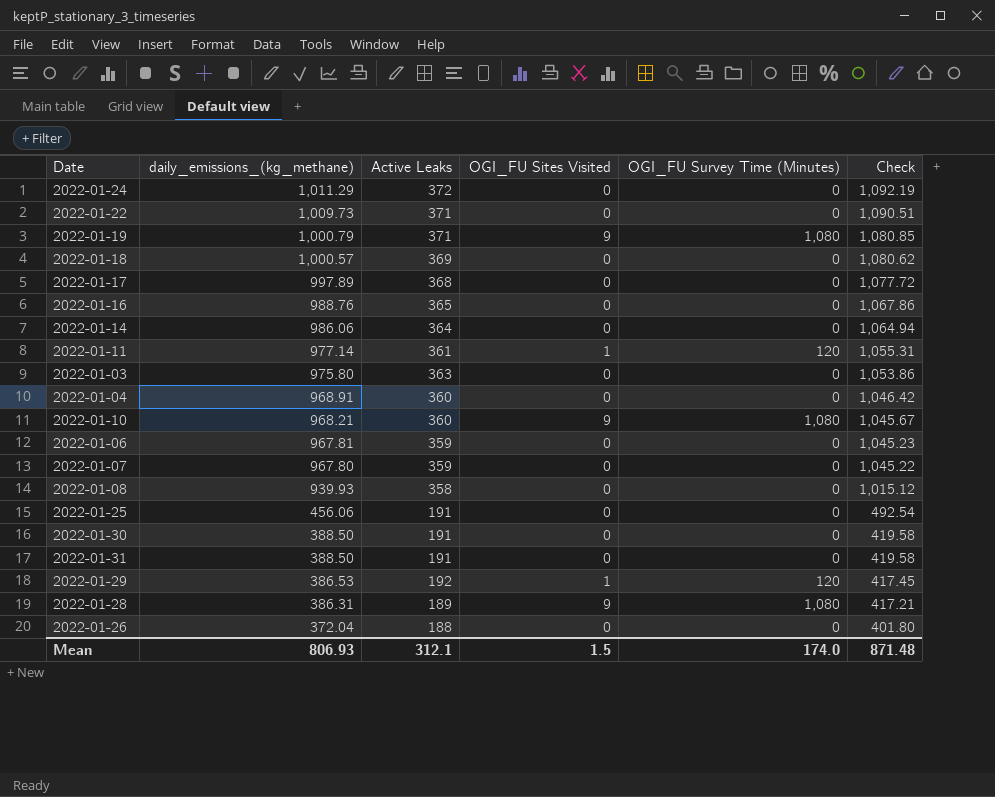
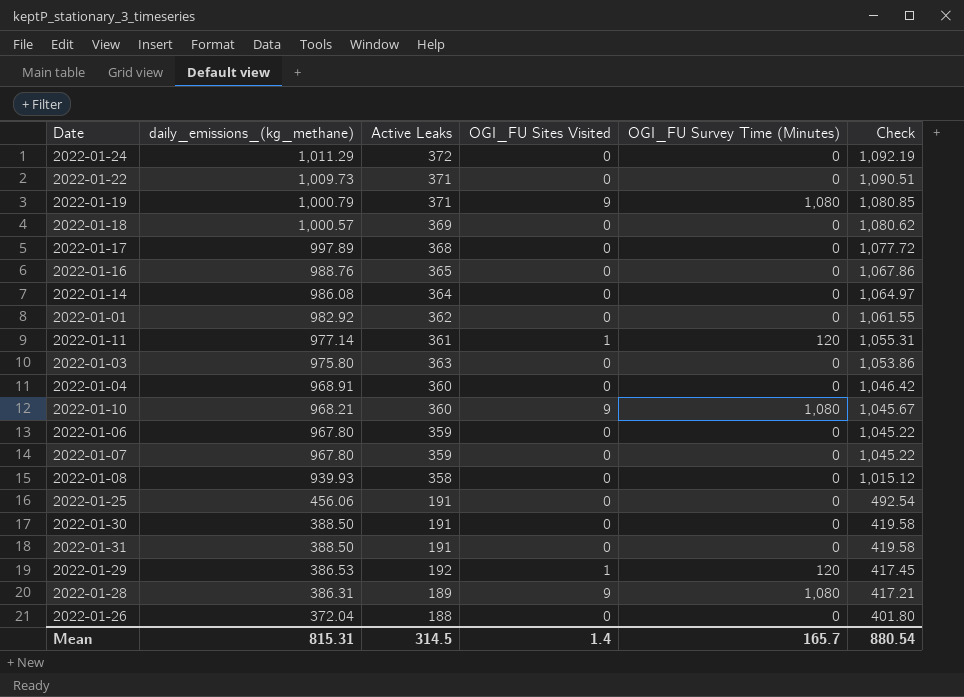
2022-01-14 | daily_emissions_(kg_methane): 986.06 -> 986.08
2022-01-14 | Check: 1,064.94 -> 1,064.97
row 2022-01-01: none -> 982.92 | 362 | 0 | 0 | 1,061.55
2022-01-06 | daily_emissions_(kg_methane): 967.81 -> 967.80
2022-01-06 | Check: 1,045.23 -> 1,045.22
Mean | daily_emissions_(kg_methane): 806.93 -> 815.31
Mean | Active Leaks: 312.1 -> 314.5
Mean | OGI_FU Sites Visited: 1.5 -> 1.4
Mean | OGI_FU Survey Time (Minutes): 174.0 -> 165.7
Mean | Check: 871.48 -> 880.54

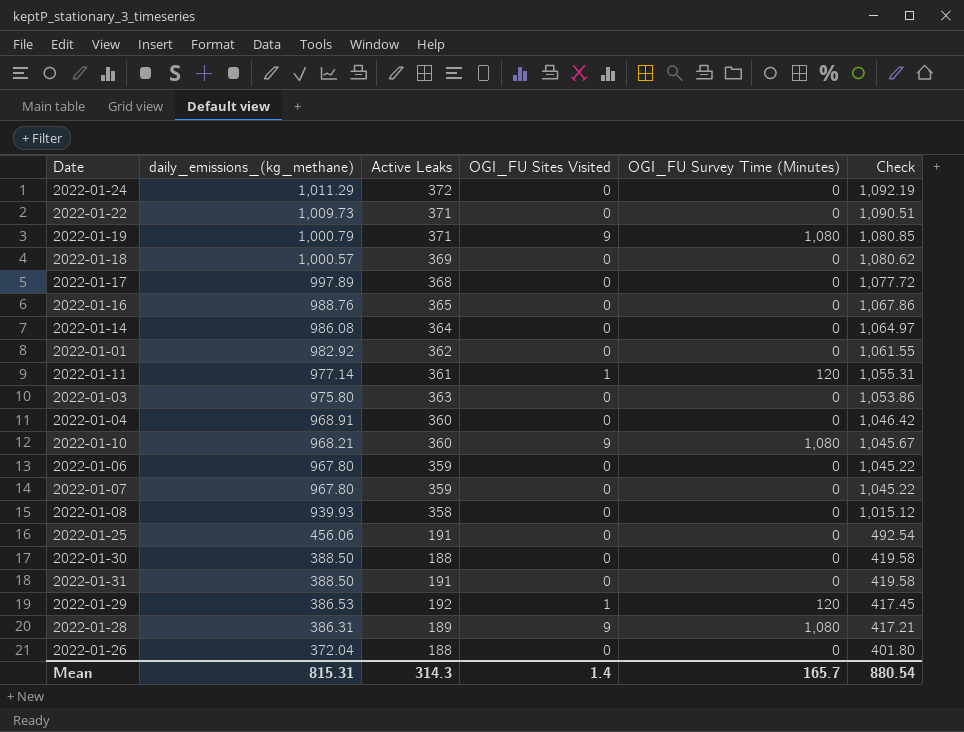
2022-01-30 | Active Leaks: 191 -> 188
Mean | Active Leaks: 314.5 -> 314.3

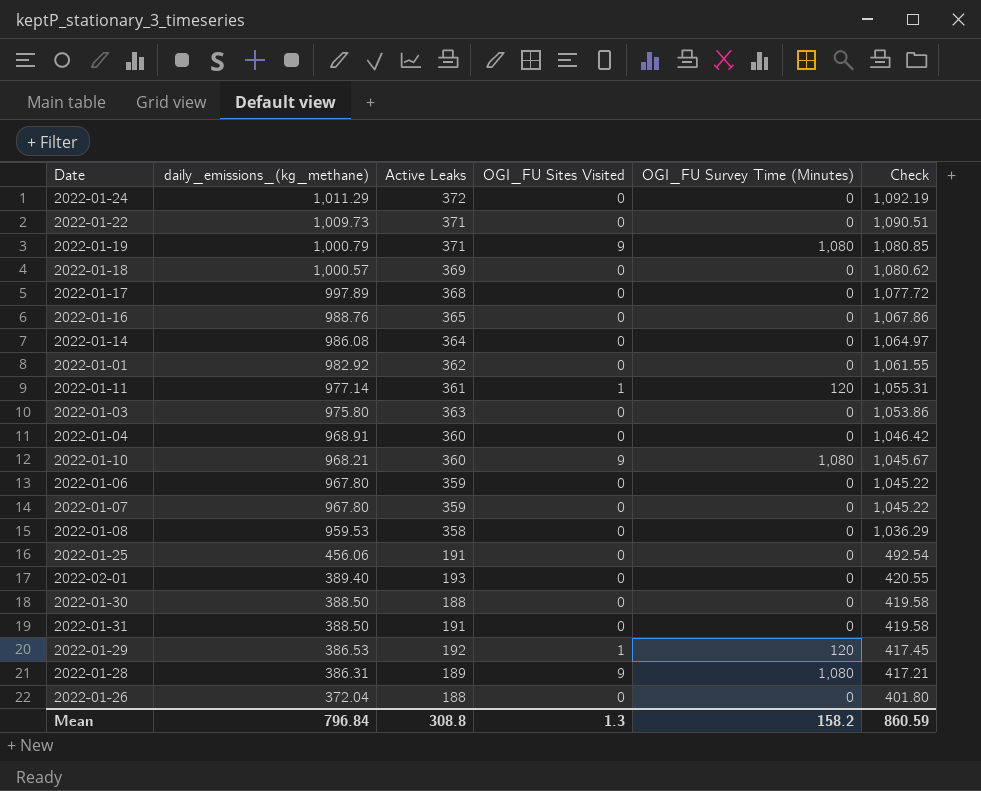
2022-01-08 | daily_emissions_(kg_methane): 939.93 -> 959.53
2022-01-08 | Check: 1,015.12 -> 1,036.29
row 2022-02-01: none -> 389.40 | 193 | 0 | 0 | 420.55
Mean | daily_emissions_(kg_methane): 815.31 -> 796.84
Mean | Active Leaks: 314.3 -> 308.8
Mean | OGI_FU Sites Visited: 1.4 -> 1.3
Mean | OGI_FU Survey Time (Minutes): 165.7 -> 158.2
Mean | Check: 880.54 -> 860.59

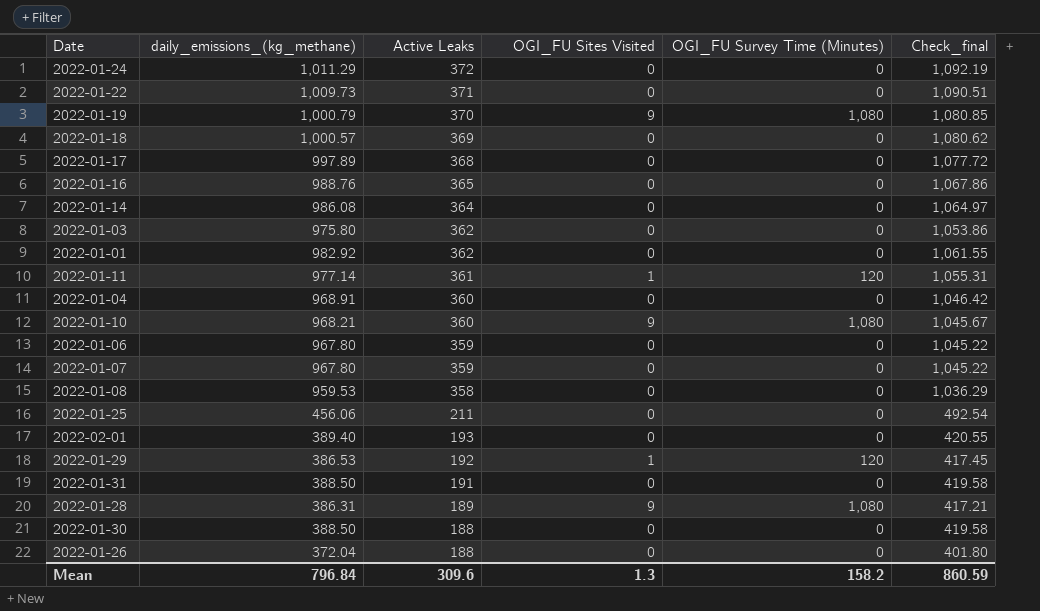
row order: daily_emissions_(kg_methane) descending -> Active Leaks descending
column name: Check -> Check_final
2022-01-19 | Active Leaks: 371 -> 370
2022-01-03 | Active Leaks: 363 -> 362
2022-01-25 | Active Leaks: 191 -> 211
Mean | Active Leaks: 308.8 -> 309.6

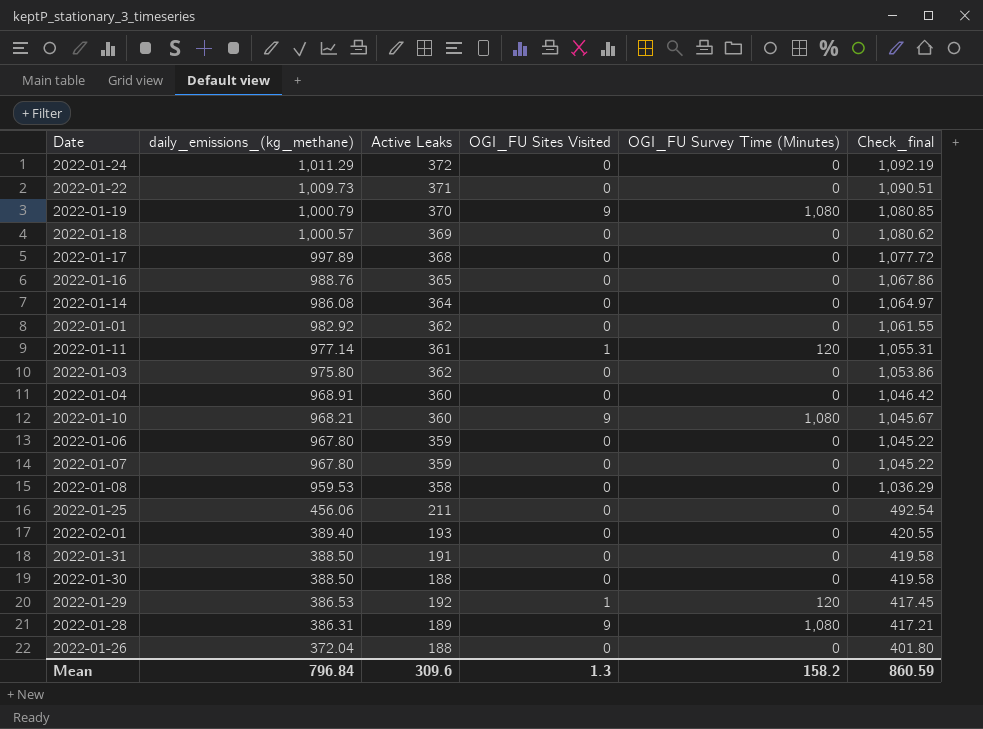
row order: Active Leaks descending -> daily_emissions_(kg_methane) descending

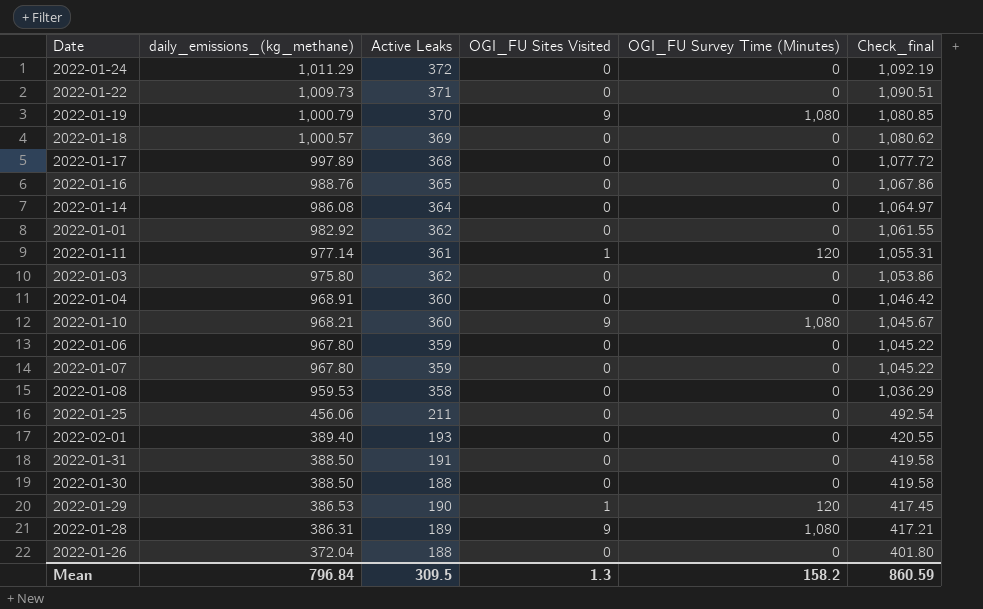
2022-01-29 | Active Leaks: 192 -> 190
Mean | Active Leaks: 309.6 -> 309.5

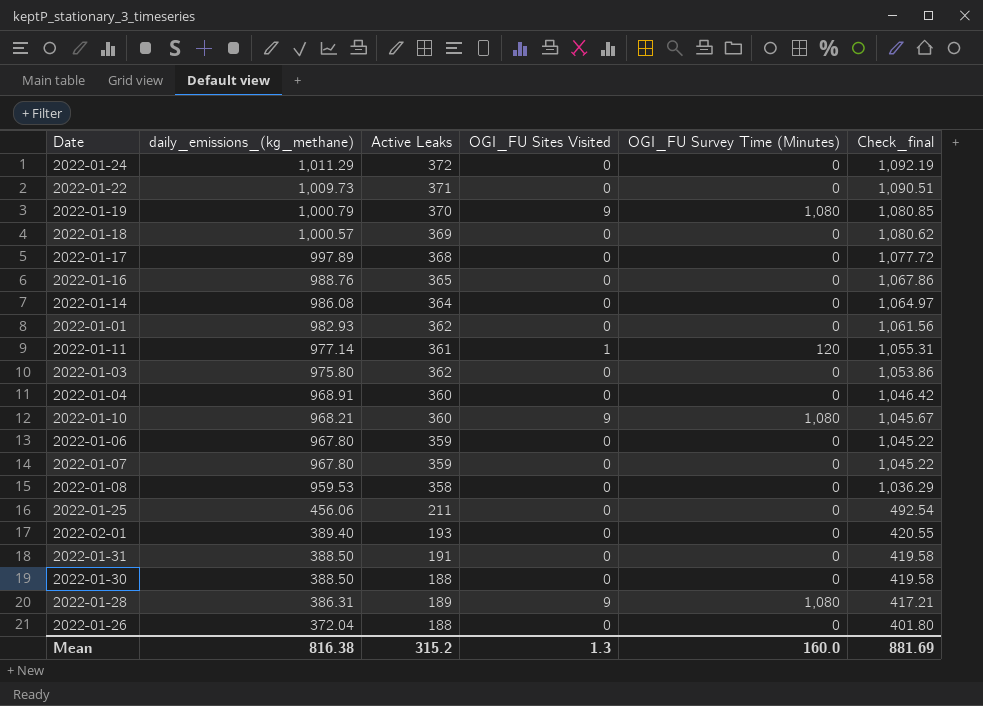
row 2022-01-29: 386.53 | 190 | 1 | 120 | 417.45 -> none
2022-01-01 | daily_emissions_(kg_methane): 982.92 -> 982.93
2022-01-01 | Check_final: 1,061.55 -> 1,061.56
Mean | daily_emissions_(kg_methane): 796.84 -> 816.38
Mean | Active Leaks: 309.5 -> 315.2
Mean | OGI_FU Survey Time (Minutes): 158.2 -> 160.0
Mean | Check_final: 860.59 -> 881.69

